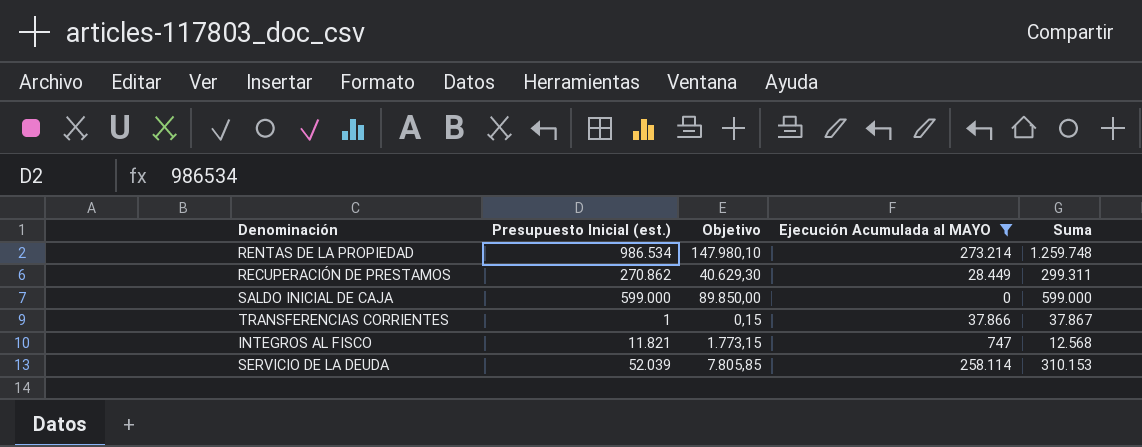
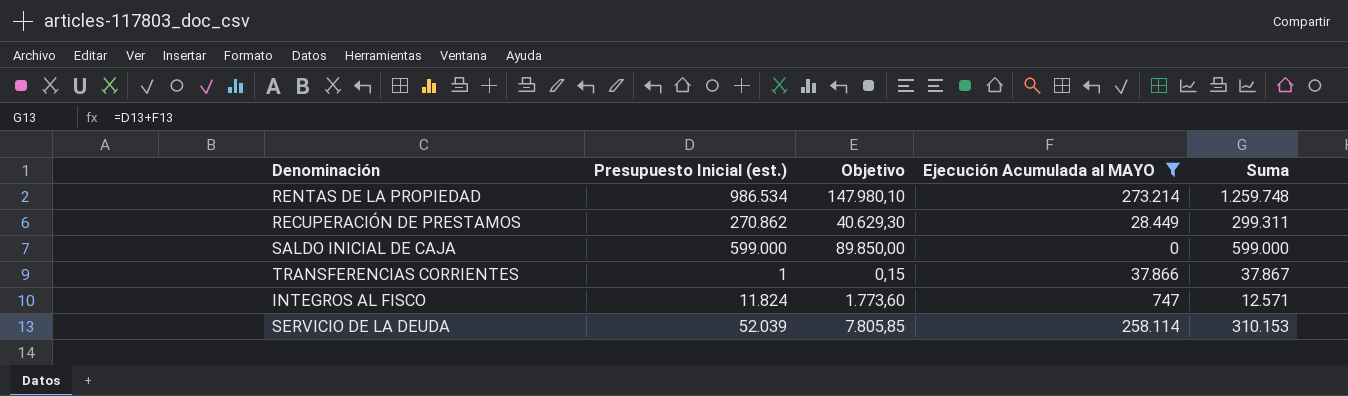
INTEGROS AL FISCO | Presupuesto Inicial (est.): 11.821 -> 11.824
INTEGROS AL FISCO | Objetivo: 1.773,15 -> 1.773,60
INTEGROS AL FISCO | Suma: 12.568 -> 12.571

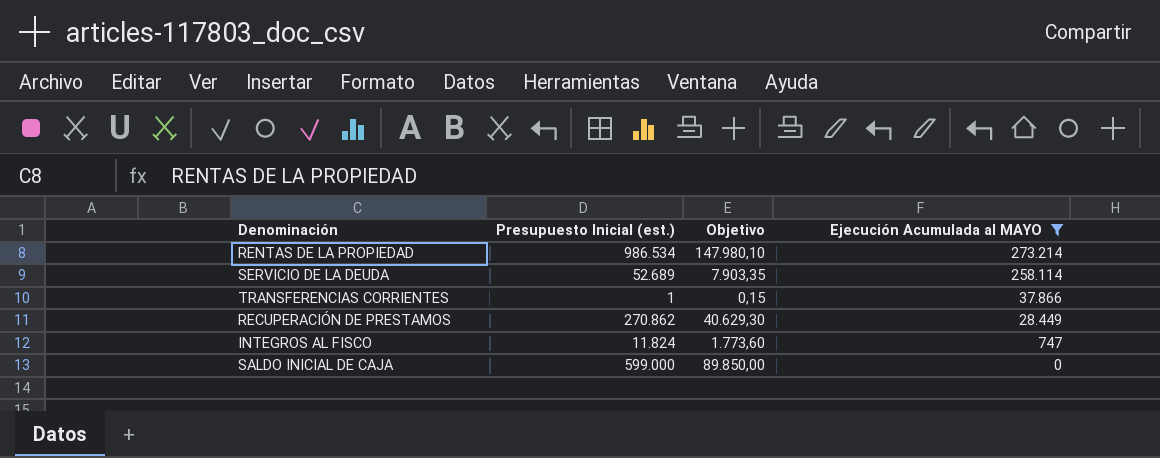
row order: none -> Ejecución Acumulada al MAYO descending
column Suma | formula: [Presupuesto Inicial (est.)] + [Ejecución Acumulada al MAYO] -> none
SERVICIO DE LA DEUDA | Presupuesto Inicial (est.): 52.039 -> 52.689
SERVICIO DE LA DEUDA | Objetivo: 7.805,85 -> 7.903,35

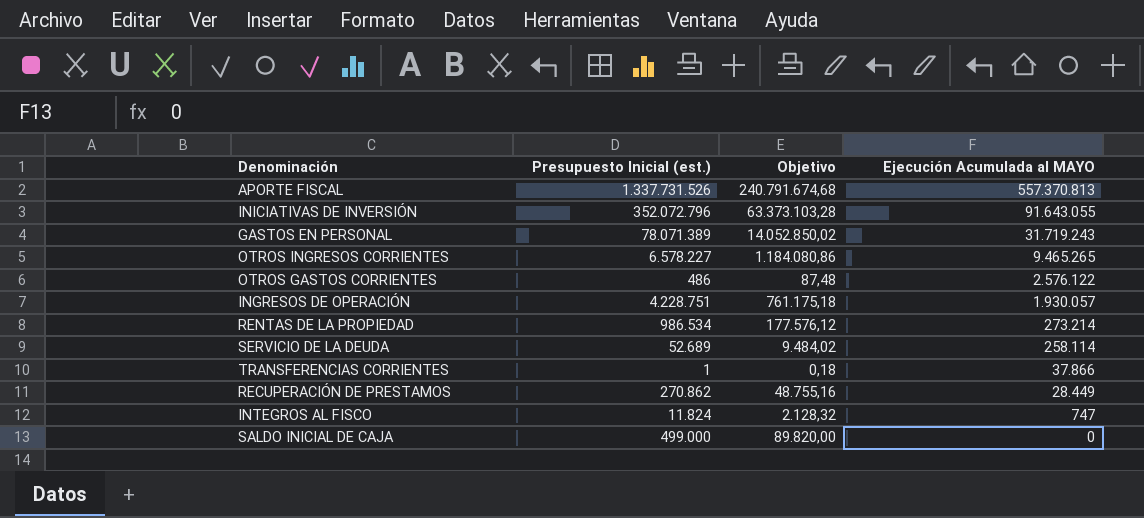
filter: Ejecución Acumulada al MAYO <= 273.214 -> none
column Objetivo | formula: [Presupuesto Inicial (est.)] * 0,15 -> [Presupuesto Inicial (est.)] * 0,18
SALDO INICIAL DE CAJA | Presupuesto Inicial (est.): 599.000 -> 499.000

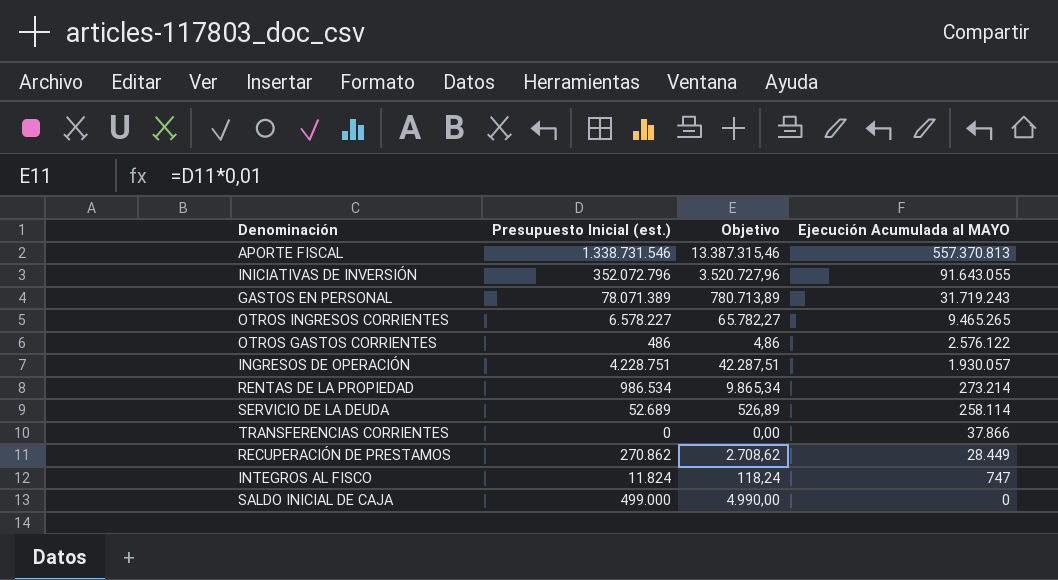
column Objetivo | formula: [Presupuesto Inicial (est.)] * 0,18 -> [Presupuesto Inicial (est.)] * 0,01
APORTE FISCAL | Presupuesto Inicial (est.): 1.337.731.526 -> 1.338.731.546
TRANSFERENCIAS CORRIENTES | Presupuesto Inicial (est.): 1 -> 0

